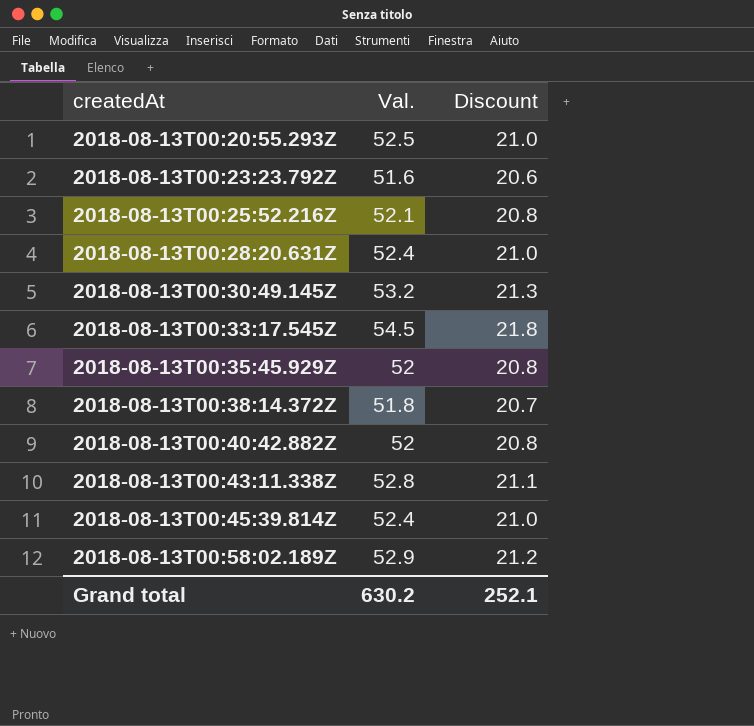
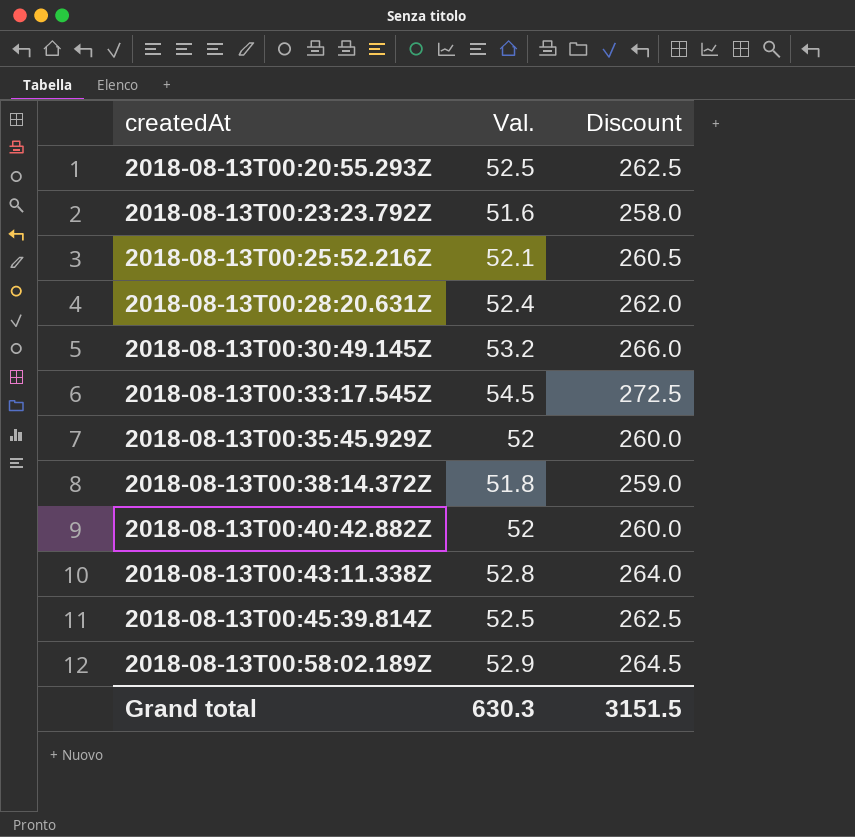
column Discount | formula: [Val.] * 0.4 -> [Val.] * 5
2018-08-13T00:45:39.814Z | Val.: 52.4 -> 52.5
Grand total | Val.: 630.2 -> 630.3
Grand total | Discount: 252.1 -> 3151.5

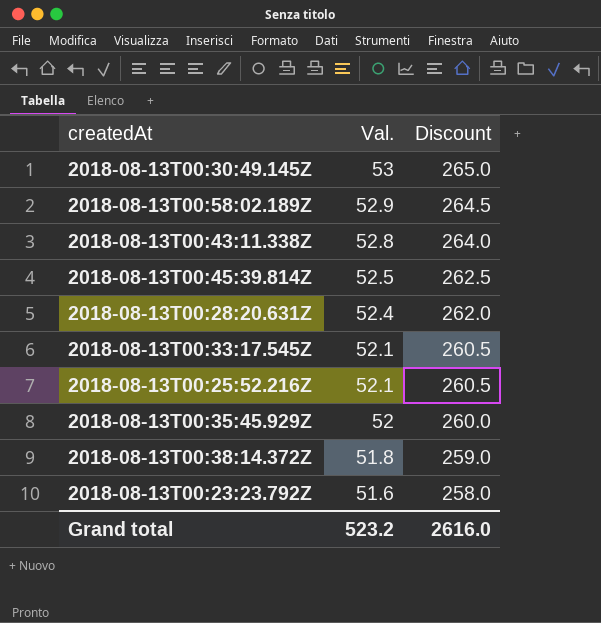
row order: createdAt ascending -> Val. descending
row 2018-08-13T00:20:55.293Z: 52.5 | 262.5 -> none
row 2018-08-13T00:40:42.882Z: 52 | 260.0 -> none
2018-08-13T00:30:49.145Z | Val.: 53.2 -> 53
2018-08-13T00:30:49.145Z | Discount: 266.0 -> 265.0
2018-08-13T00:33:17.545Z | Val.: 54.5 -> 52.1
2018-08-13T00:33:17.545Z | Discount: 272.5 -> 260.5
Grand total | Val.: 630.3 -> 523.2
Grand total | Discount: 3151.5 -> 2616.0

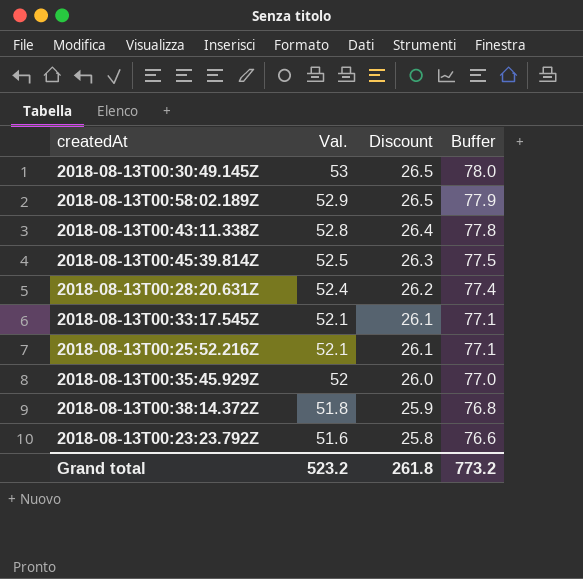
column Discount | formula: [Val.] * 5 -> [Val.] * 0.5
column Buffer | formula: none -> [Val.] + 25
Grand total | Discount: 2616.0 -> 261.8

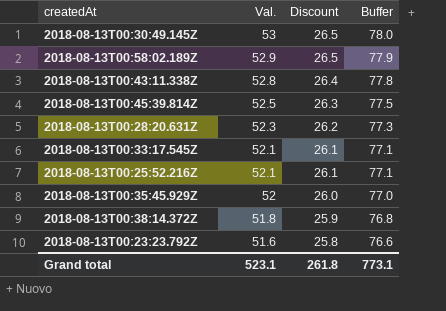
2018-08-13T00:28:20.631Z | Val.: 52.4 -> 52.3
2018-08-13T00:28:20.631Z | Buffer: 77.4 -> 77.3
Grand total | Val.: 523.2 -> 523.1
Grand total | Buffer: 773.2 -> 773.1

